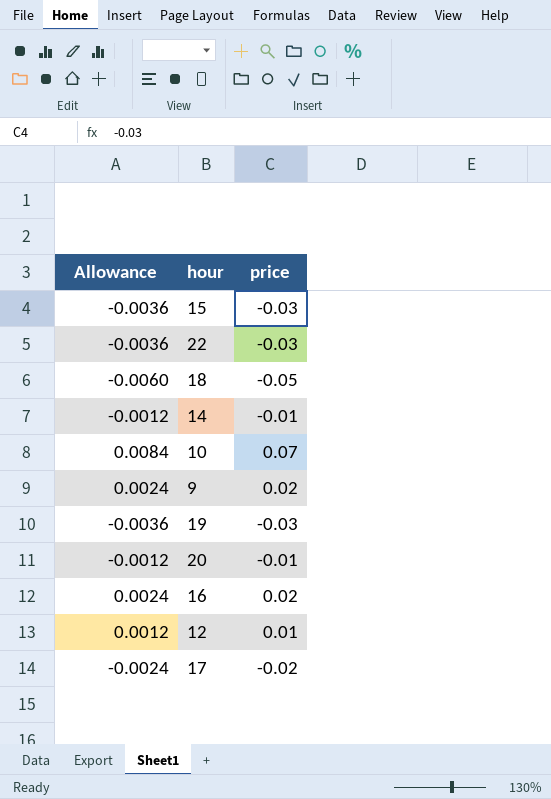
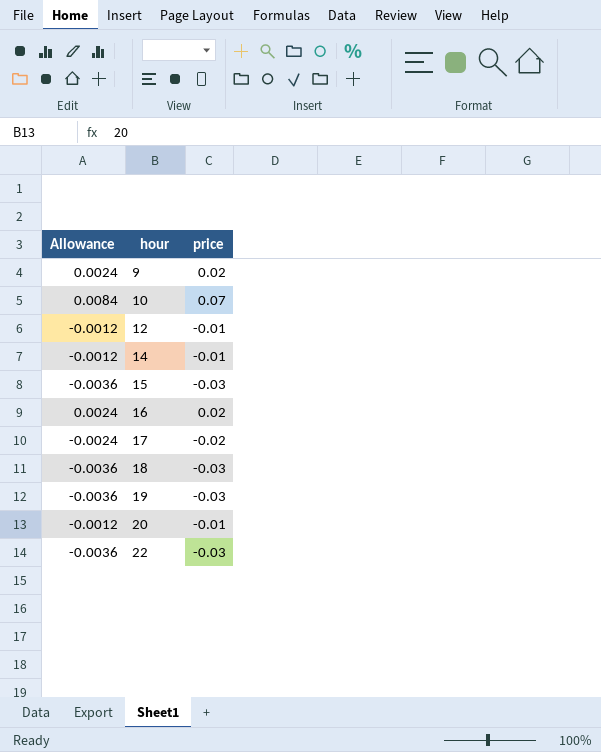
row order: none -> hour ascending
12 | Allowance: 0.0012 -> -0.0012
12 | price: 0.01 -> -0.01
18 | Allowance: -0.0060 -> -0.0036
18 | price: -0.05 -> -0.03

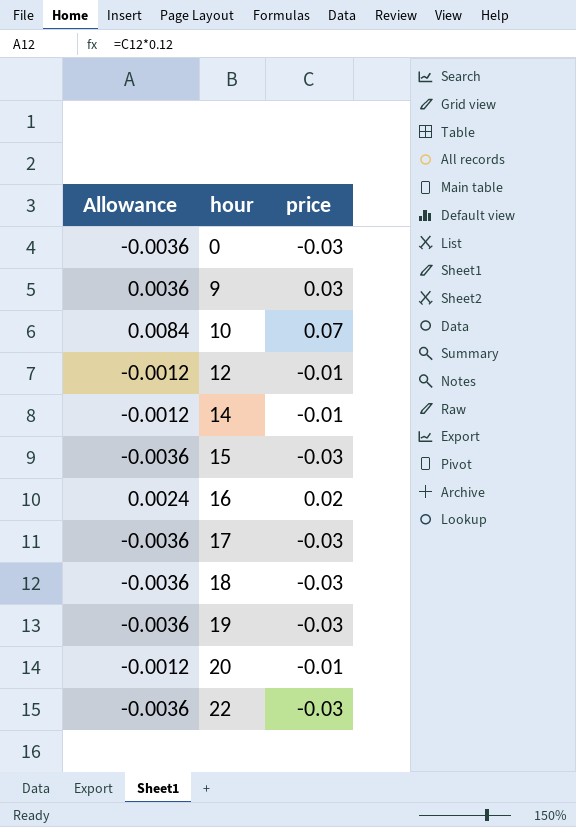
row 0: none -> -0.0036 | -0.03
9 | Allowance: 0.0024 -> 0.0036
9 | price: 0.02 -> 0.03
17 | Allowance: -0.0024 -> -0.0036
17 | price: -0.02 -> -0.03

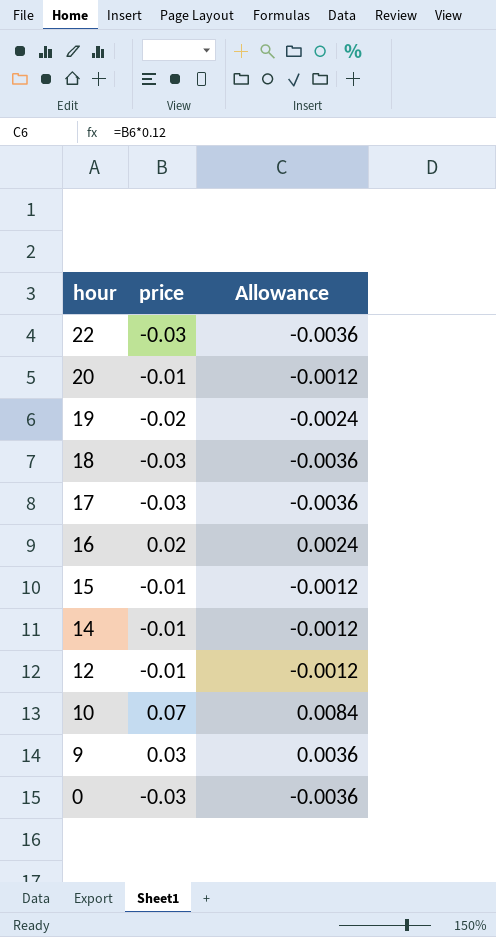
row order: hour ascending -> hour descending
column Allowance | position: 1 -> 3
19 | price: -0.03 -> -0.02
19 | Allowance: -0.0036 -> -0.0024
15 | price: -0.03 -> -0.01
15 | Allowance: -0.0036 -> -0.0012

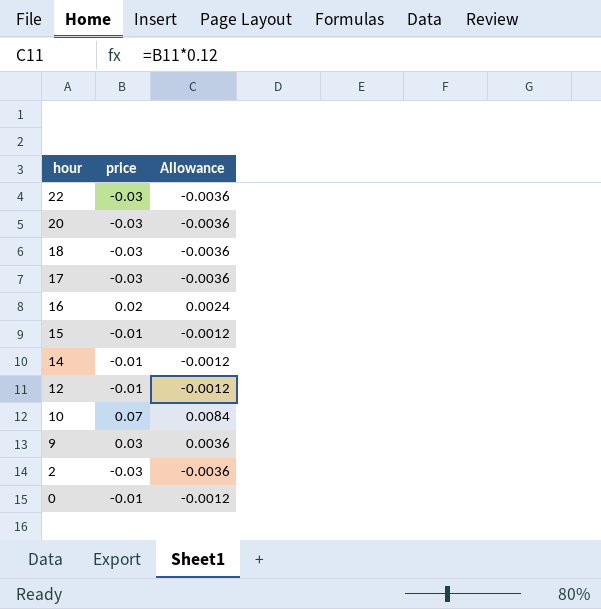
row 19: -0.02 | -0.0024 -> none
20 | price: -0.01 -> -0.03
20 | Allowance: -0.0012 -> -0.0036
row 2: none -> -0.03 | -0.0036
0 | price: -0.03 -> -0.01
0 | Allowance: -0.0036 -> -0.0012

